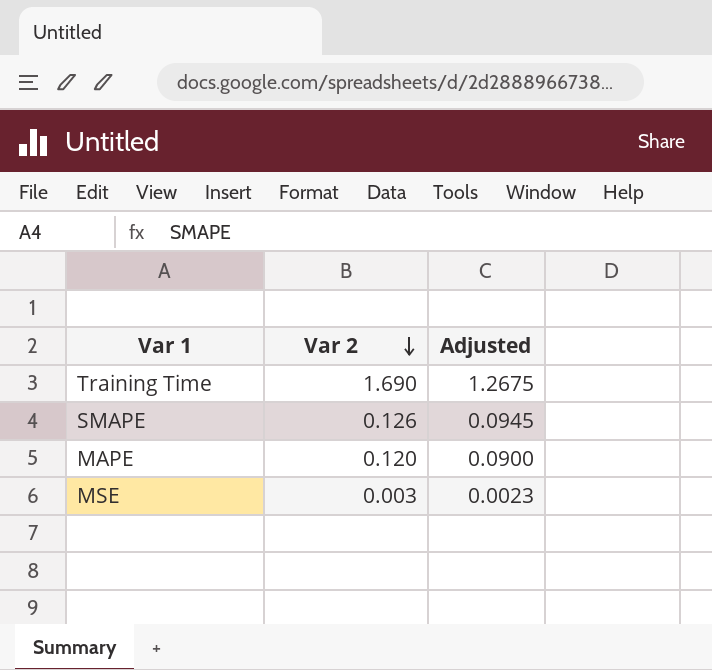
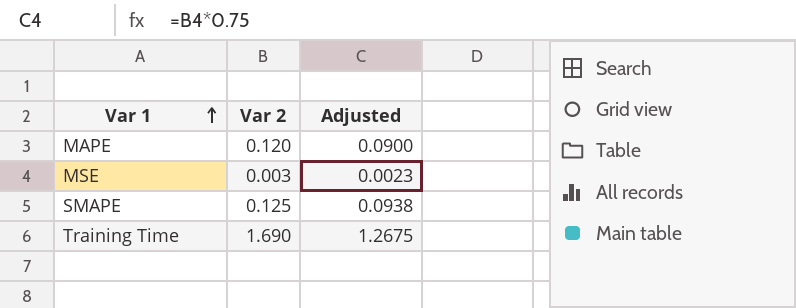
row order: Var 2 descending -> Var 1 ascending
SMAPE | Var 2: 0.126 -> 0.125
SMAPE | Adjusted: 0.0945 -> 0.0938

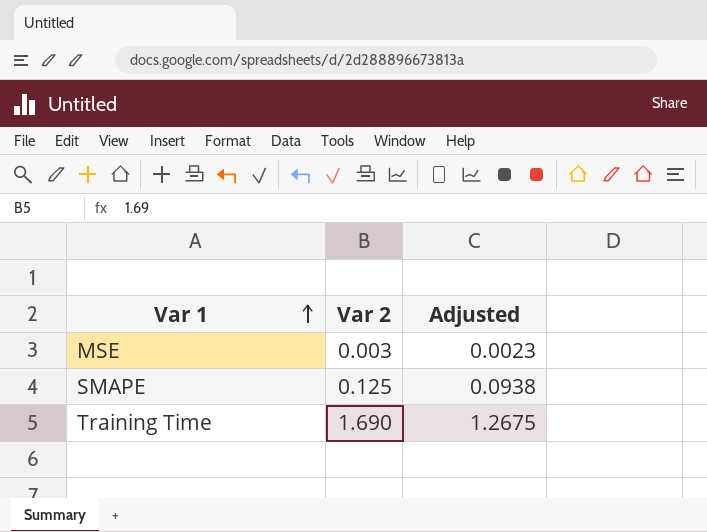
row MAPE: 0.120 | 0.0900 -> none

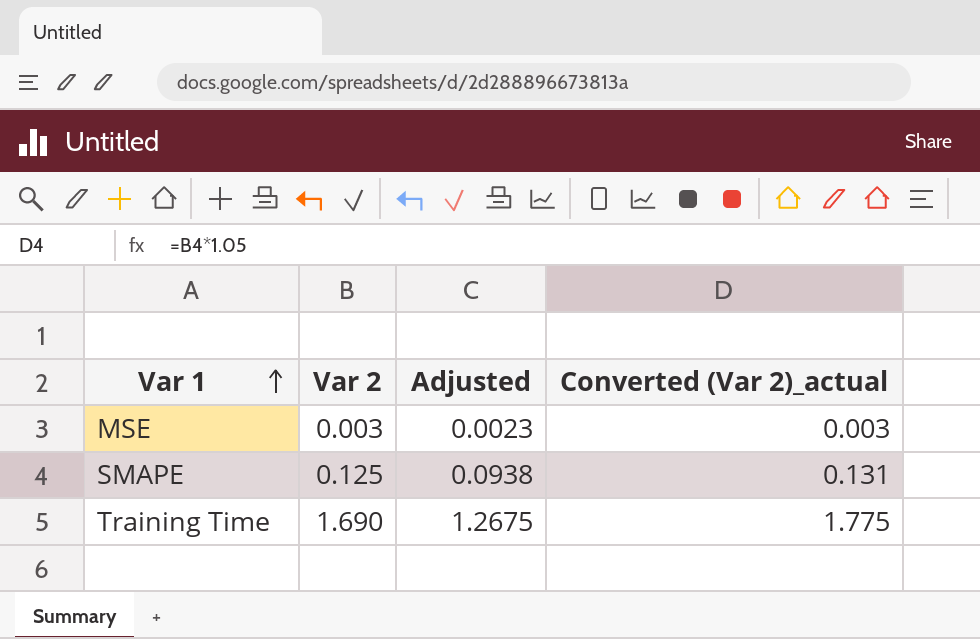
column Converted (Var 2)_actual | formula: none -> [Var 2] * 1.05

